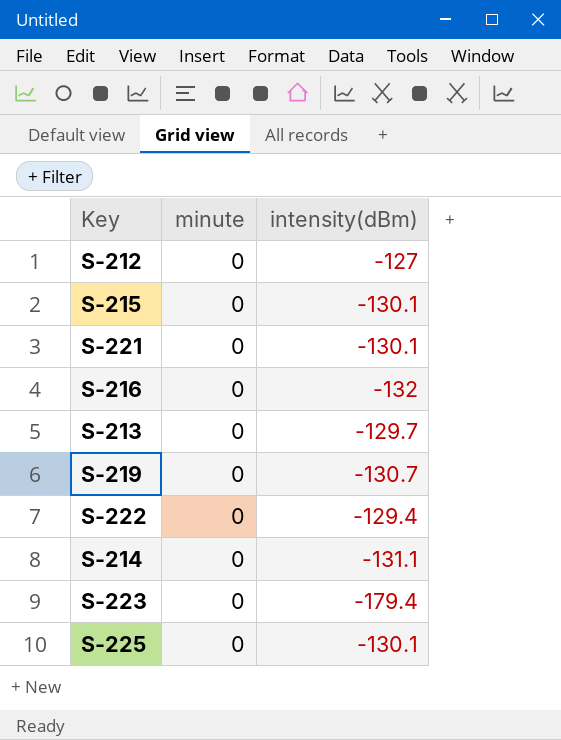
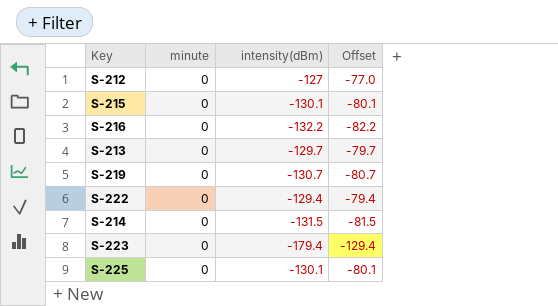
column Offset | formula: none -> [intensity(dBm)] + 50
row S-221: 0 | -130.1 -> none
S-216 | intensity(dBm): -132 -> -132.2
S-214 | intensity(dBm): -131.1 -> -131.5

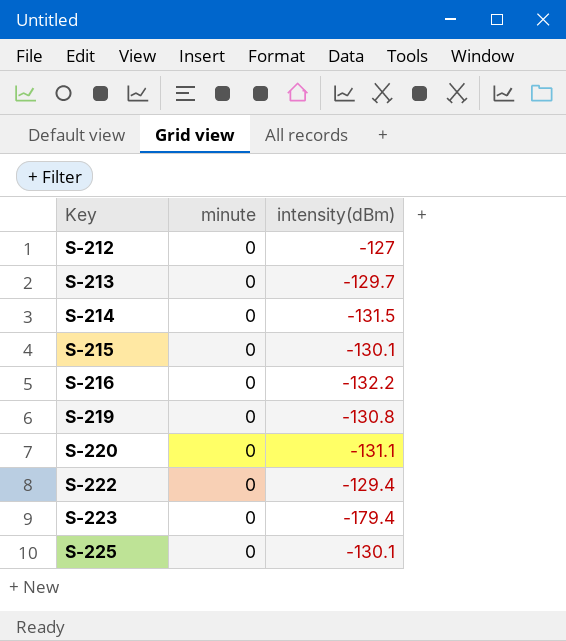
row order: none -> Key ascending
column Offset | formula: [intensity(dBm)] + 50 -> none
S-219 | intensity(dBm): -130.7 -> -130.8
row S-220: none -> 0 | -131.1

